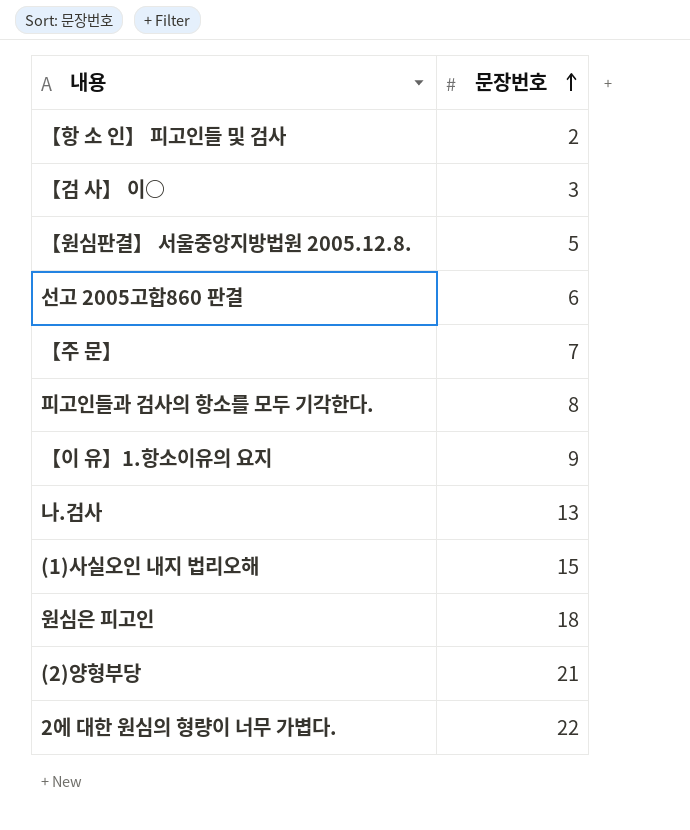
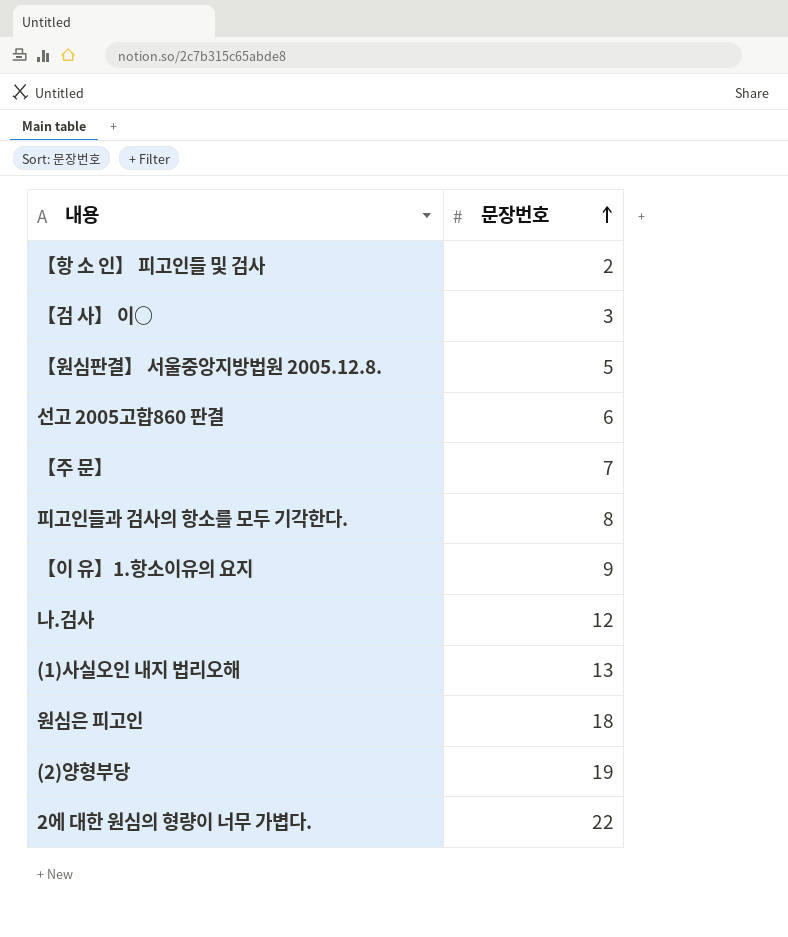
나.검사 | 문장번호: 13 -> 12
(1)사실오인 내지 법리오해 | 문장번호: 15 -> 13
(2)양형부당 | 문장번호: 21 -> 19

